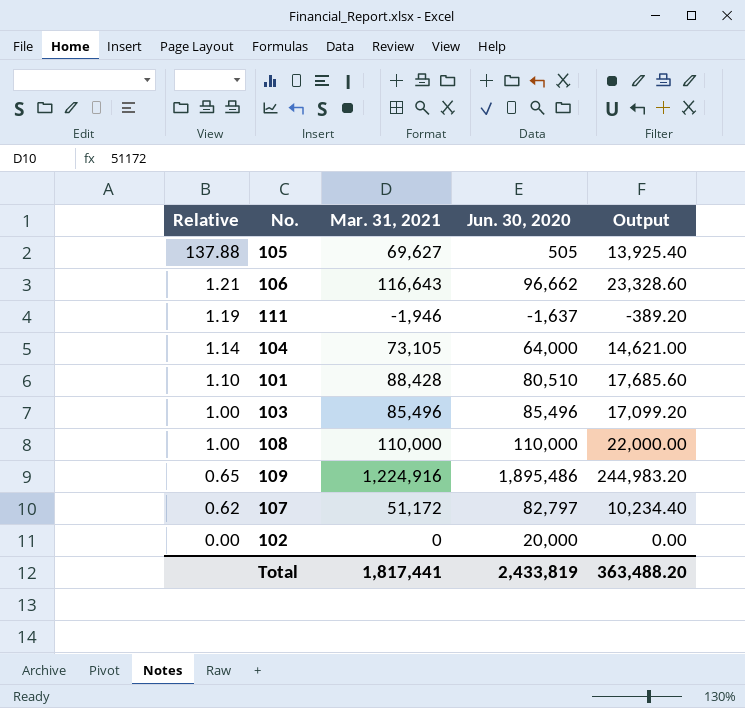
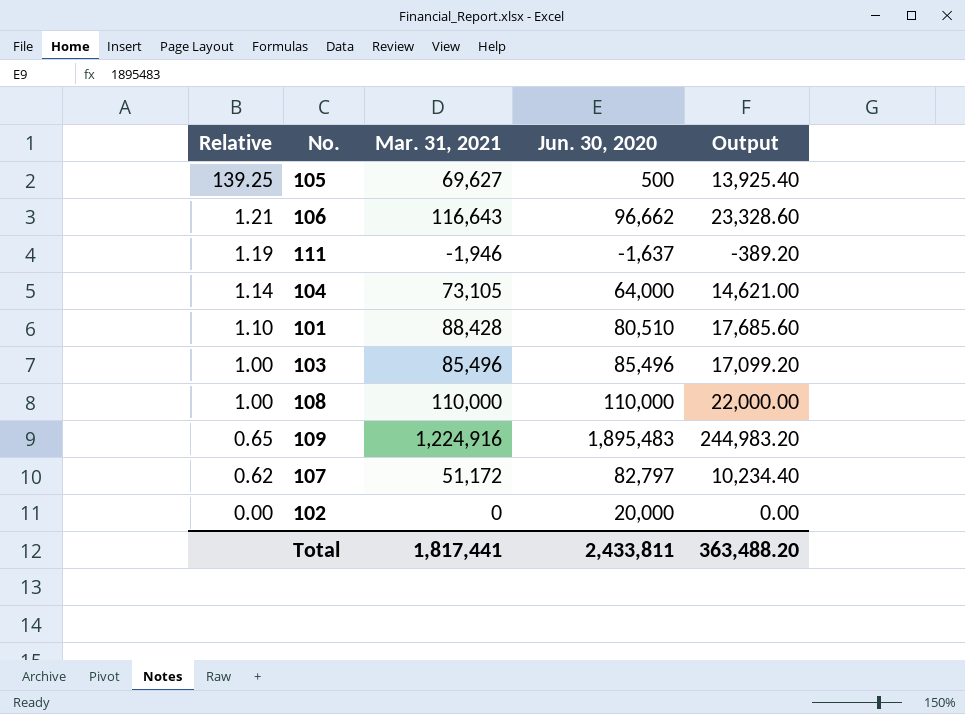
105 | Relative: 137.88 -> 139.25
105 | Jun. 30, 2020: 505 -> 500
109 | Jun. 30, 2020: 1,895,486 -> 1,895,483
Total | Jun. 30, 2020: 2,433,819 -> 2,433,811

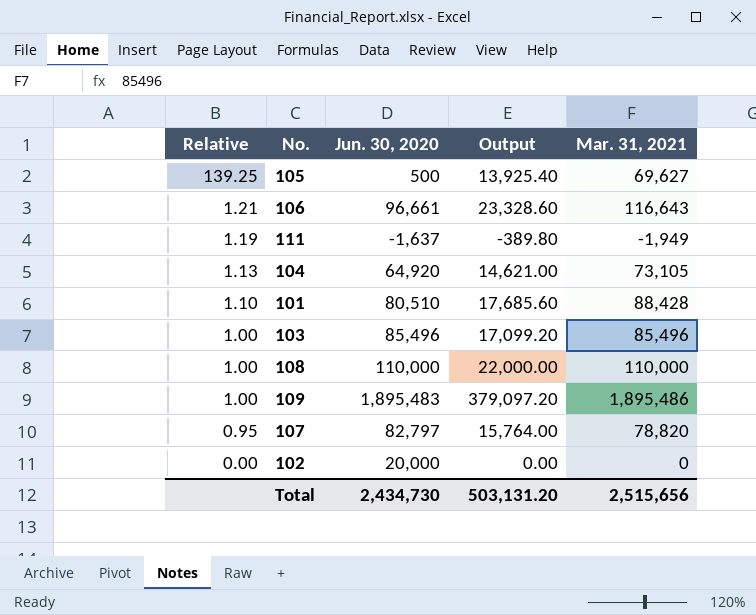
column Mar. 31, 2021 | position: 3 -> 5
106 | Jun. 30, 2020: 96,662 -> 96,661
111 | Output: -389.20 -> -389.80
111 | Mar. 31, 2021: -1,946 -> -1,949
104 | Relative: 1.14 -> 1.13
104 | Jun. 30, 2020: 64,000 -> 64,920
109 | Relative: 0.65 -> 1.00
109 | Output: 244,983.20 -> 379,097.20
109 | Mar. 31, 2021: 1,224,916 -> 1,895,486
107 | Relative: 0.62 -> 0.95
107 | Output: 10,234.40 -> 15,764.00
107 | Mar. 31, 2021: 51,172 -> 78,820
Total | Jun. 30, 2020: 2,433,811 -> 2,434,730
Total | Output: 363,488.20 -> 503,131.20
Total | Mar. 31, 2021: 1,817,441 -> 2,515,656

